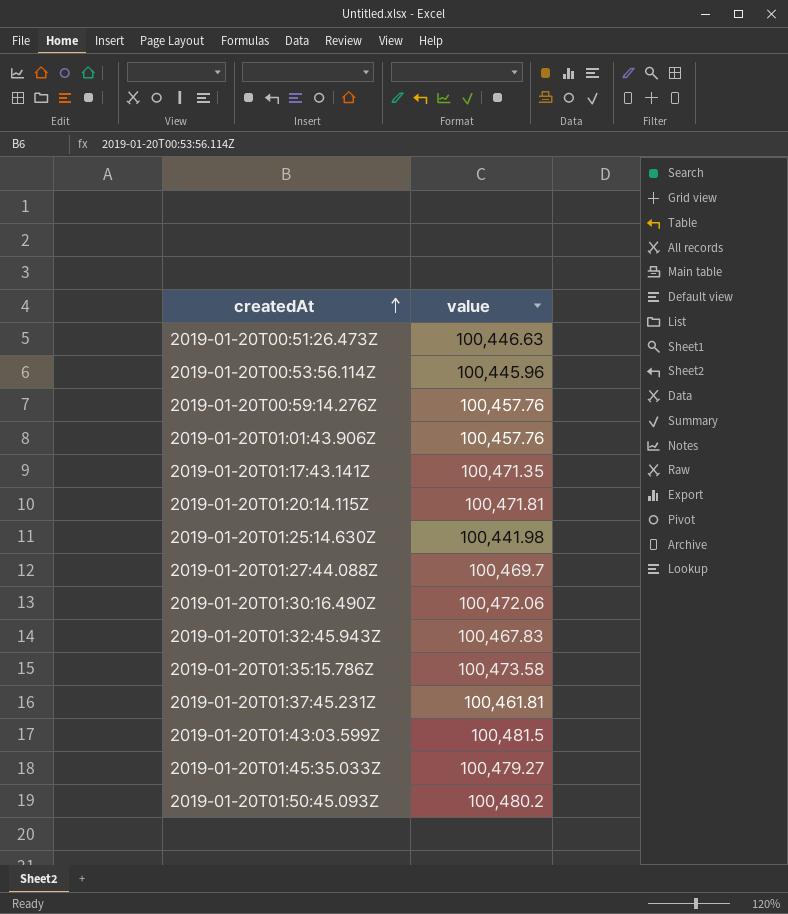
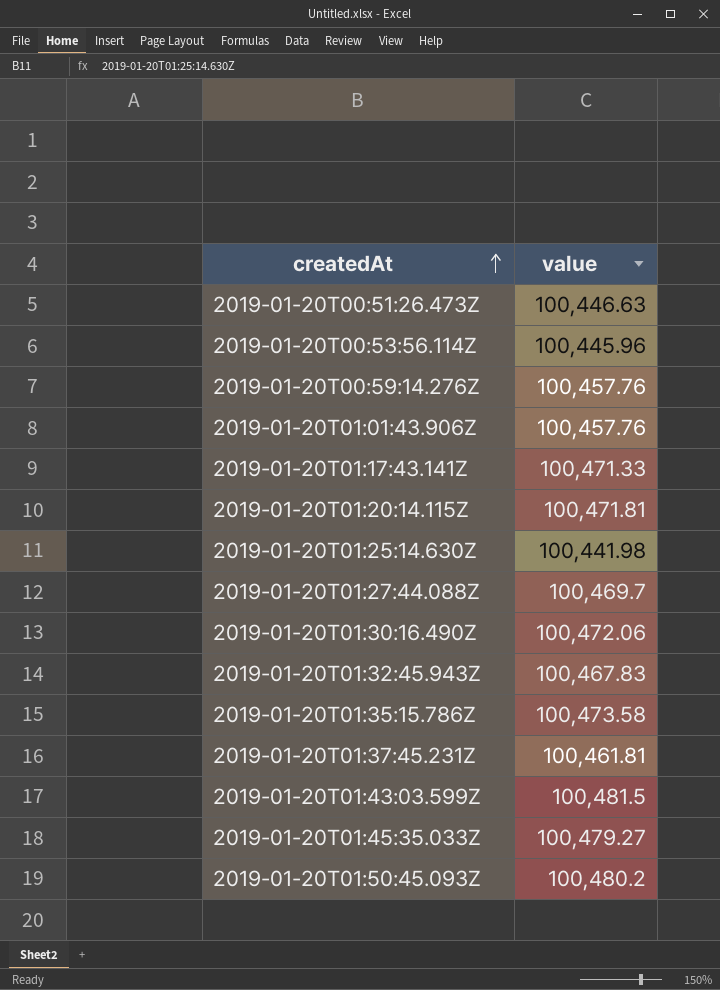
2019-01-20T01:17:43.141Z | value: 100,471.35 -> 100,471.33

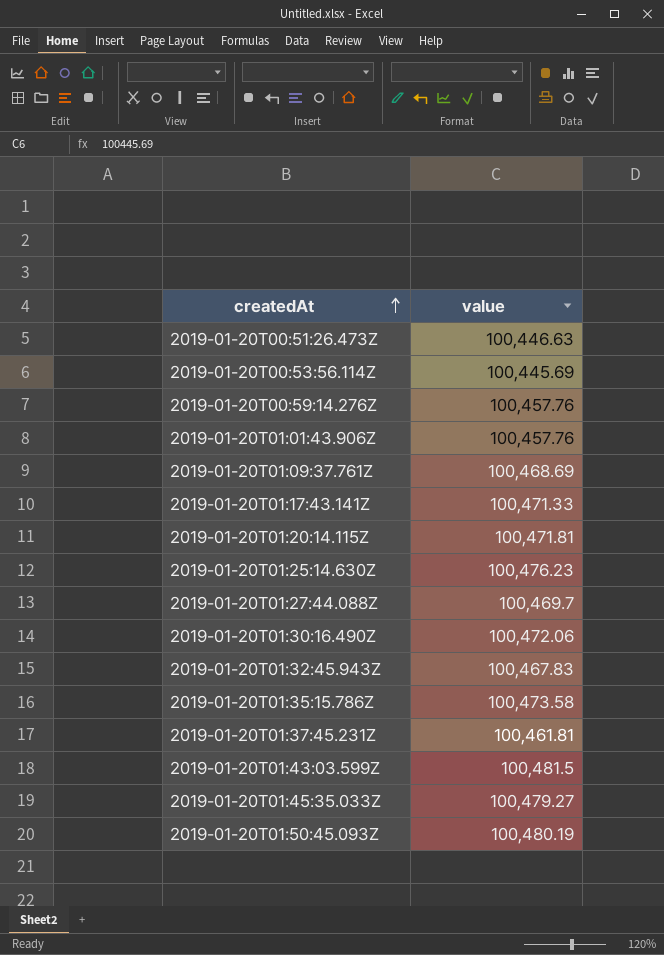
2019-01-20T00:53:56.114Z | value: 100,445.96 -> 100,445.69
row 2019-01-20T01:09:37.761Z: none -> 100,468.69
2019-01-20T01:25:14.630Z | value: 100,441.98 -> 100,476.23
2019-01-20T01:50:45.093Z | value: 100,480.2 -> 100,480.19

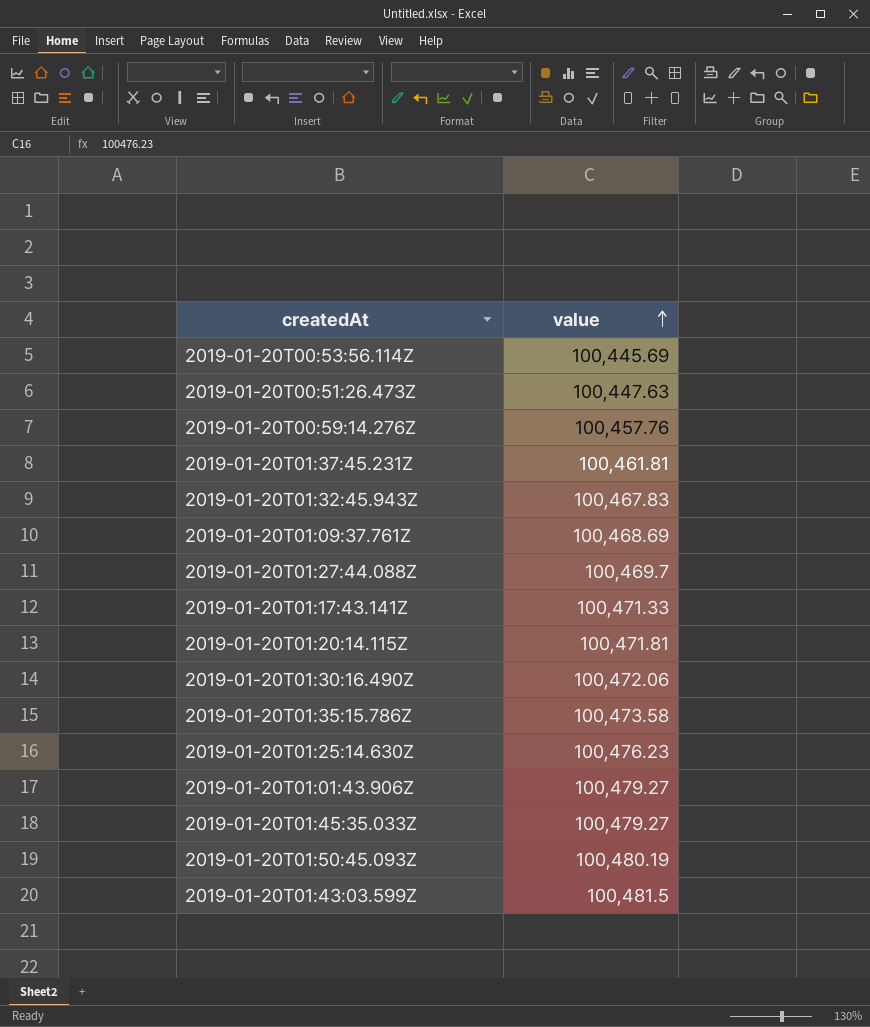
row order: createdAt ascending -> value ascending
2019-01-20T00:51:26.473Z | value: 100,446.63 -> 100,447.63
2019-01-20T01:01:43.906Z | value: 100,457.76 -> 100,479.27

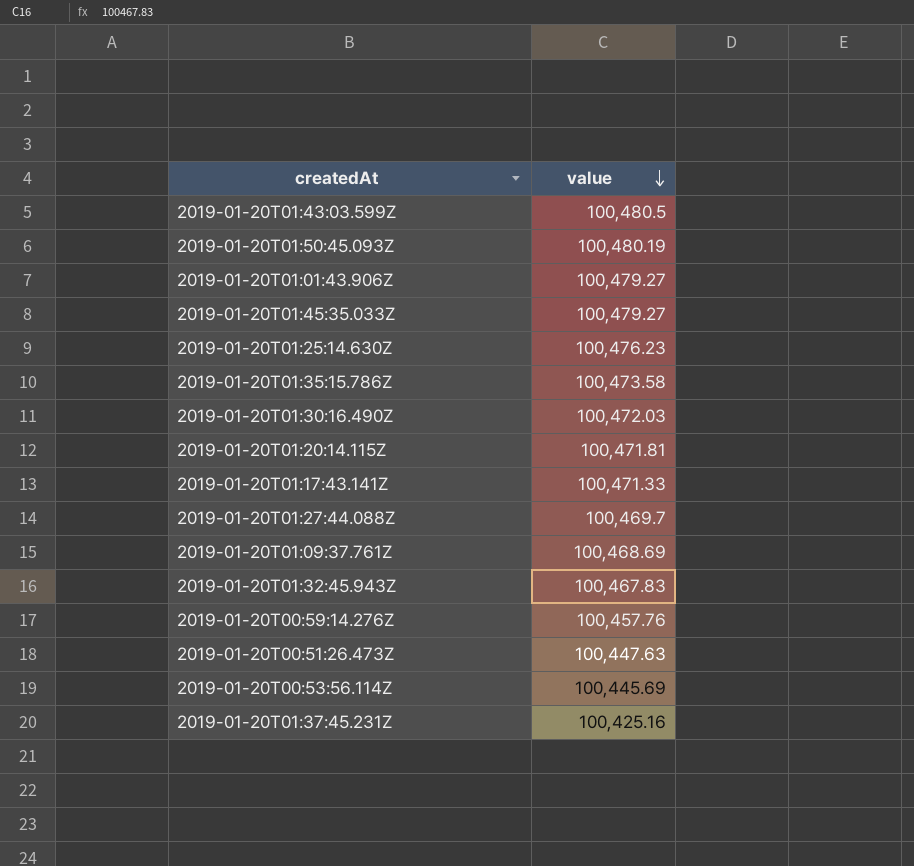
row order: value ascending -> value descending
2019-01-20T01:43:03.599Z | value: 100,481.5 -> 100,480.5
2019-01-20T01:30:16.490Z | value: 100,472.06 -> 100,472.03
2019-01-20T01:37:45.231Z | value: 100,461.81 -> 100,425.16

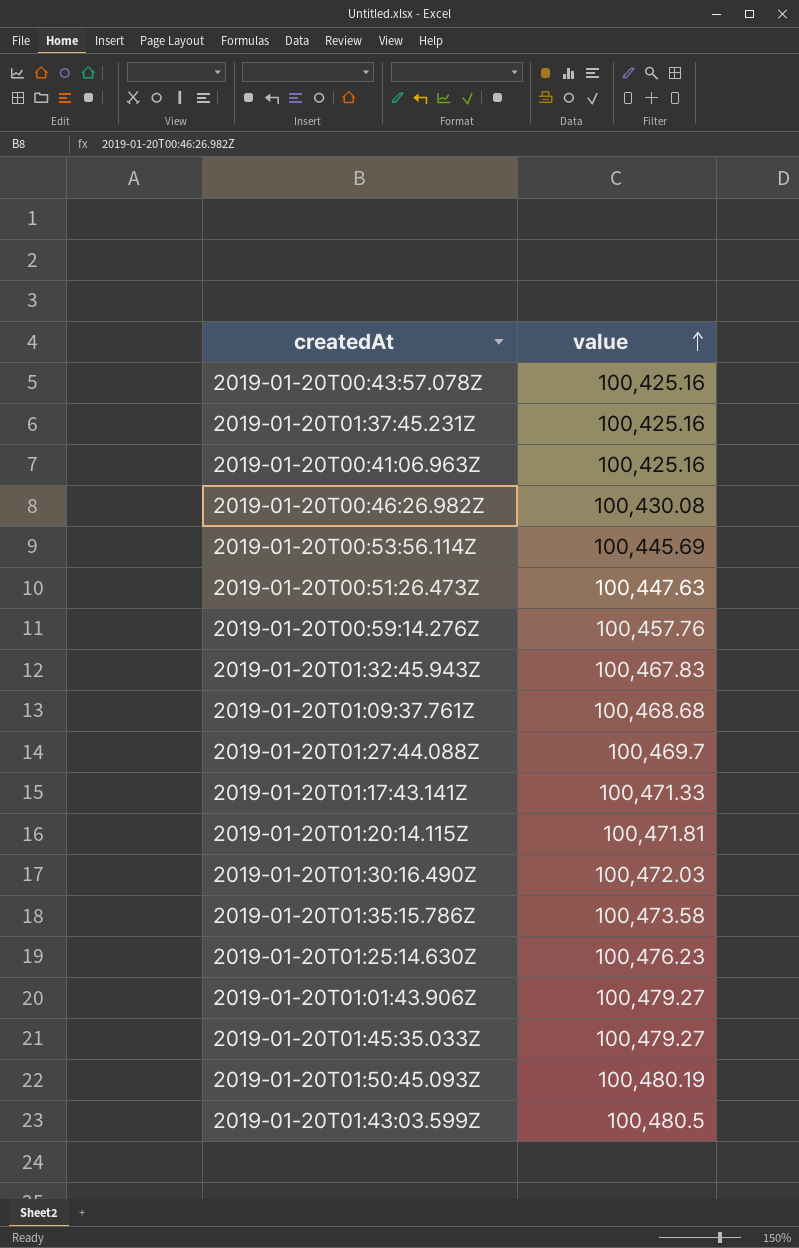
row order: value descending -> value ascending
row 2019-01-20T00:43:57.078Z: none -> 100,425.16
row 2019-01-20T00:41:06.963Z: none -> 100,425.16
row 2019-01-20T00:46:26.982Z: none -> 100,430.08
2019-01-20T01:09:37.761Z | value: 100,468.69 -> 100,468.68

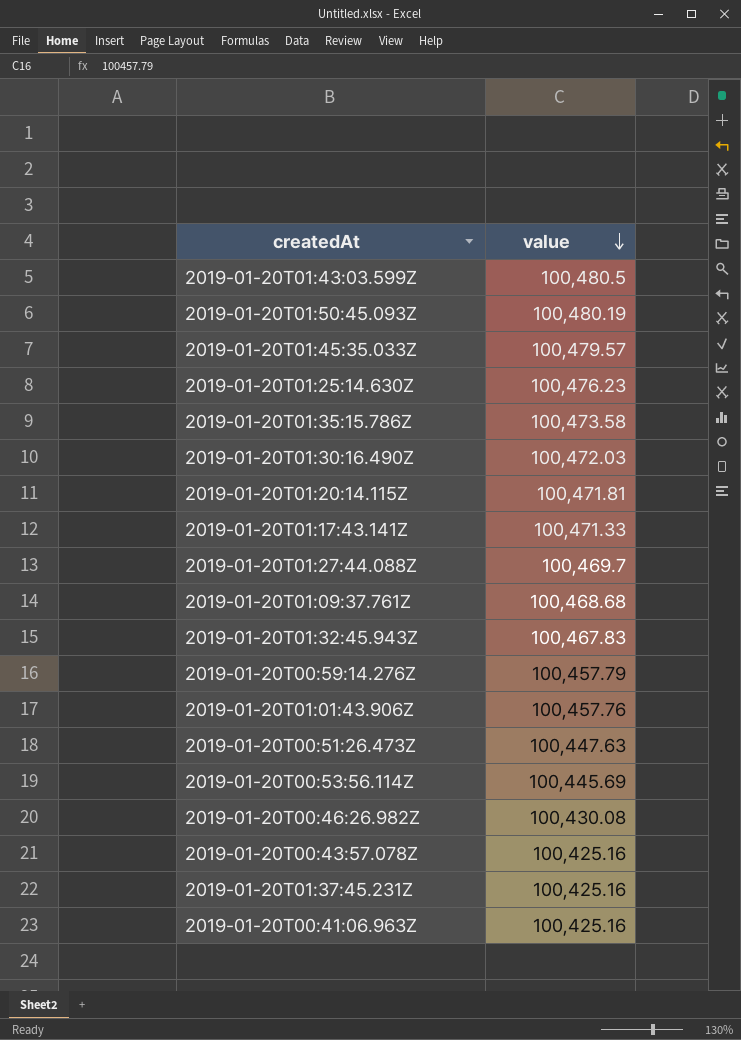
row order: value ascending -> value descending
2019-01-20T01:45:35.033Z | value: 100,479.27 -> 100,479.57
2019-01-20T00:59:14.276Z | value: 100,457.76 -> 100,457.79
2019-01-20T01:01:43.906Z | value: 100,479.27 -> 100,457.76

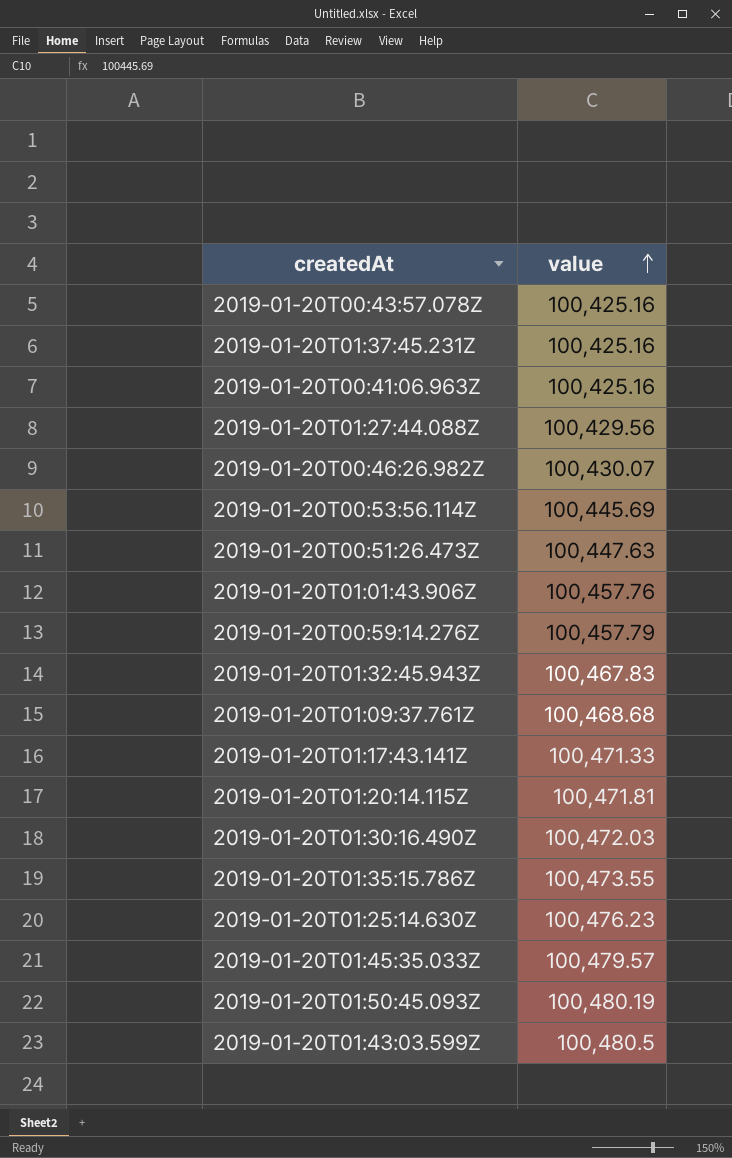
row order: value descending -> value ascending
2019-01-20T01:27:44.088Z | value: 100,469.7 -> 100,429.56
2019-01-20T00:46:26.982Z | value: 100,430.08 -> 100,430.07
2019-01-20T01:35:15.786Z | value: 100,473.58 -> 100,473.55

